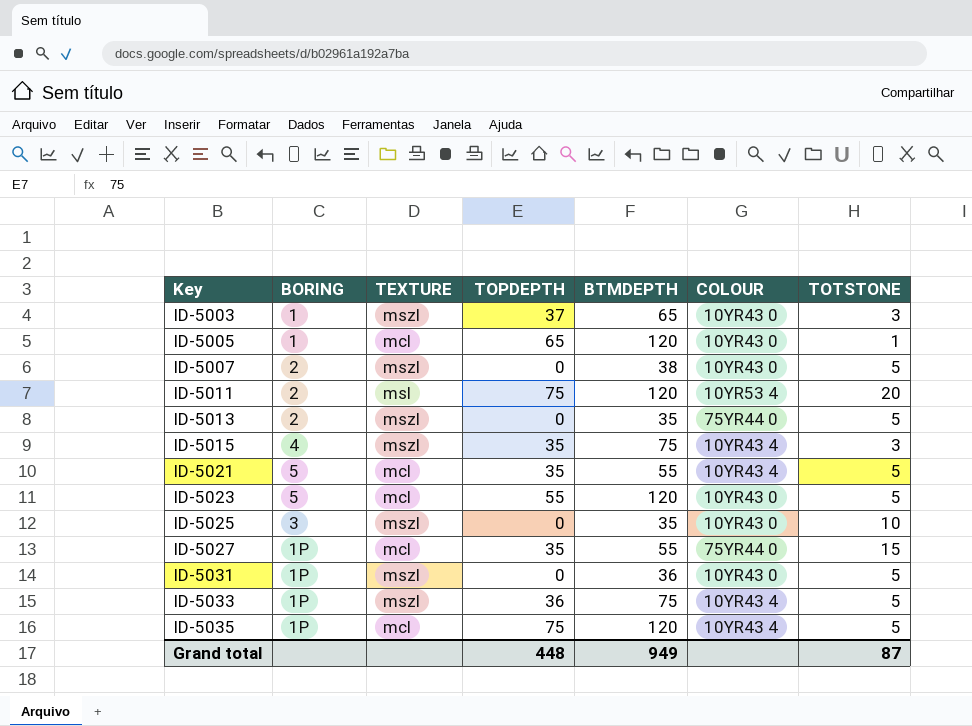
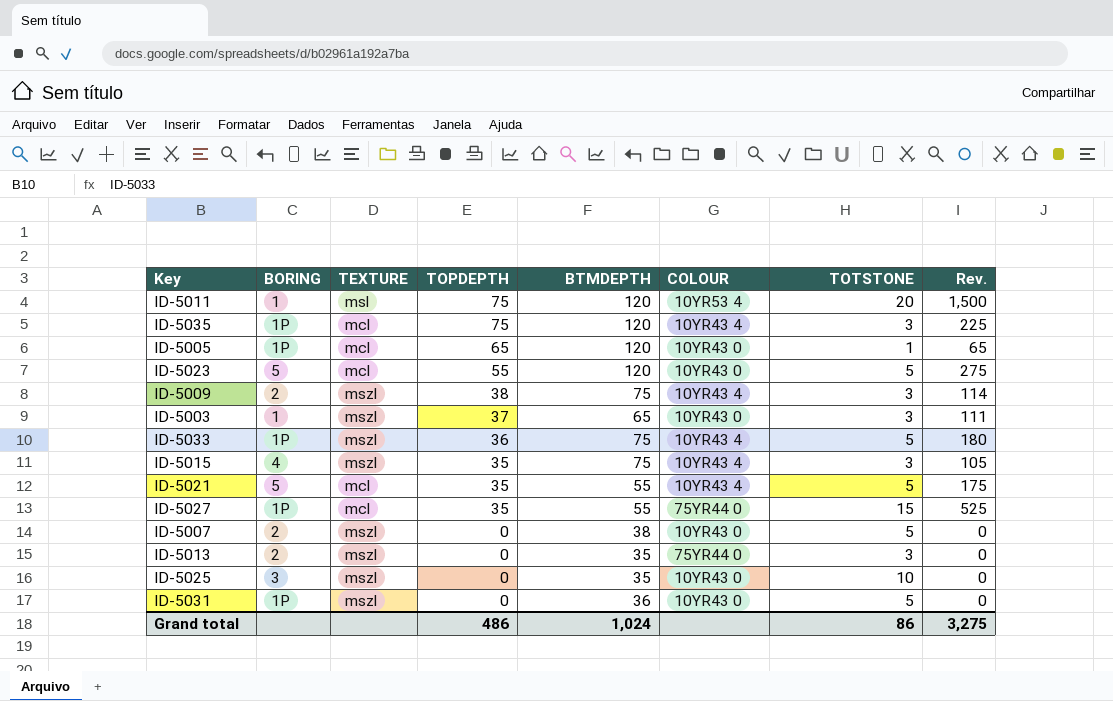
row order: Key ascending -> TOPDEPTH descending
column Rev. | formula: none -> [TOPDEPTH] * [TOTSTONE]
ID-5011 | BORING: 2 -> 1
ID-5035 | TOTSTONE: 5 -> 3
ID-5005 | BORING: 1 -> 1P
row ID-5009: none -> 2 | mszl | 38 | 75 | 10YR43 4 | 3 | 114
ID-5013 | TOTSTONE: 5 -> 3
Grand total | TOPDEPTH: 448 -> 486
Grand total | BTMDEPTH: 949 -> 1,024
Grand total | TOTSTONE: 87 -> 86

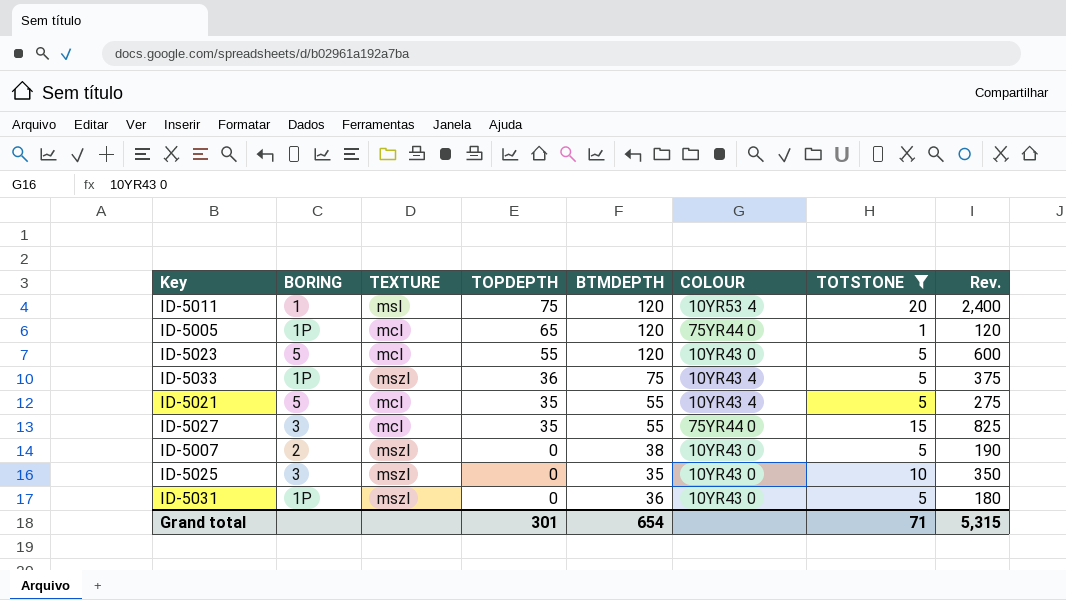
filter: none -> TOTSTONE != 3
column Rev. | formula: [TOPDEPTH] * [TOTSTONE] -> [BTMDEPTH] * [TOTSTONE]
ID-5005 | COLOUR: 10YR43 0 -> 75YR44 0
ID-5027 | BORING: 1P -> 3
Grand total | TOPDEPTH: 486 -> 301
Grand total | BTMDEPTH: 1,024 -> 654
Grand total | TOTSTONE: 86 -> 71
Grand total | Rev.: 3,275 -> 5,315

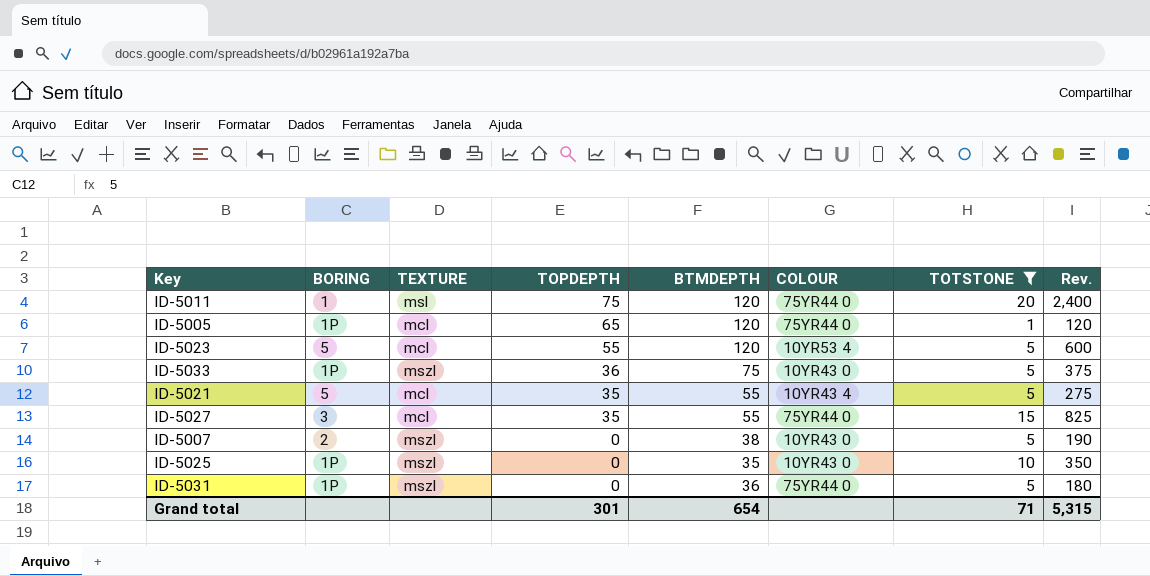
ID-5011 | COLOUR: 10YR53 4 -> 75YR44 0
ID-5023 | COLOUR: 10YR43 0 -> 10YR53 4
ID-5033 | COLOUR: 10YR43 4 -> 10YR43 0
ID-5025 | BORING: 3 -> 1P
ID-5031 | COLOUR: 10YR43 0 -> 75YR44 0

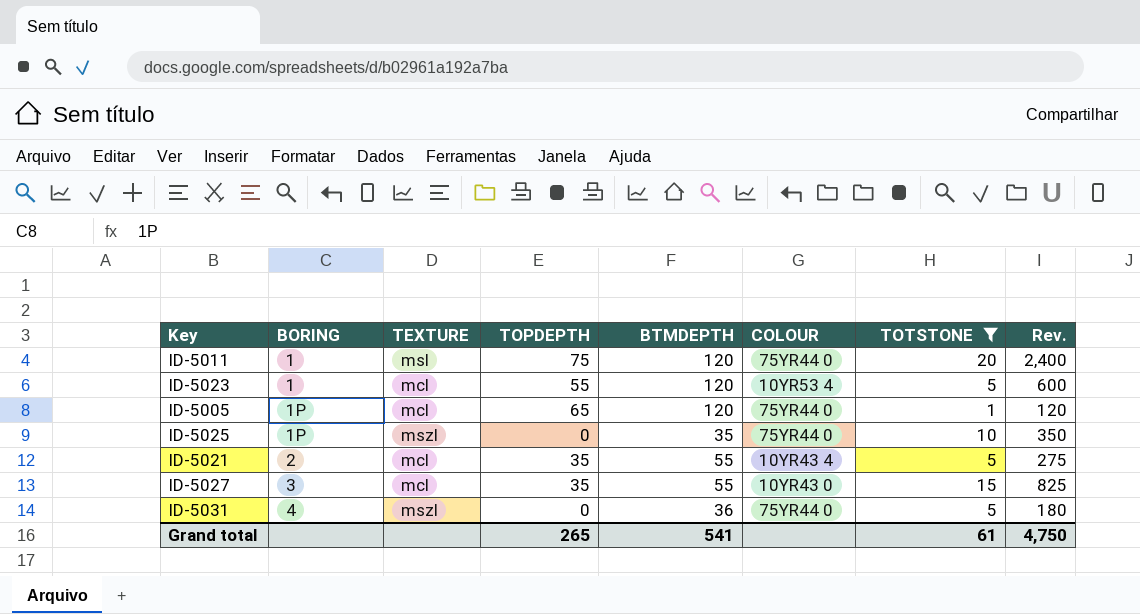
row order: TOPDEPTH descending -> BORING ascending
row ID-5033: 1P | mszl | 36 | 75 | 10YR43 0 | 5 | 375 -> none
row ID-5007: 2 | mszl | 0 | 38 | 10YR43 0 | 5 | 190 -> none
ID-5023 | BORING: 5 -> 1
ID-5025 | COLOUR: 10YR43 0 -> 75YR44 0
ID-5021 | BORING: 5 -> 2
ID-5027 | COLOUR: 75YR44 0 -> 10YR43 0
ID-5031 | BORING: 1P -> 4
Grand total | TOPDEPTH: 301 -> 265
Grand total | BTMDEPTH: 654 -> 541
Grand total | TOTSTONE: 71 -> 61
Grand total | Rev.: 5,315 -> 4,750

